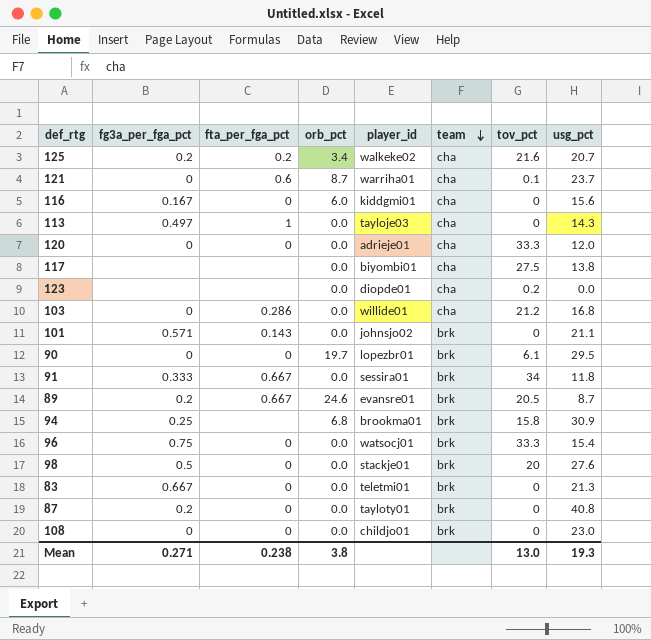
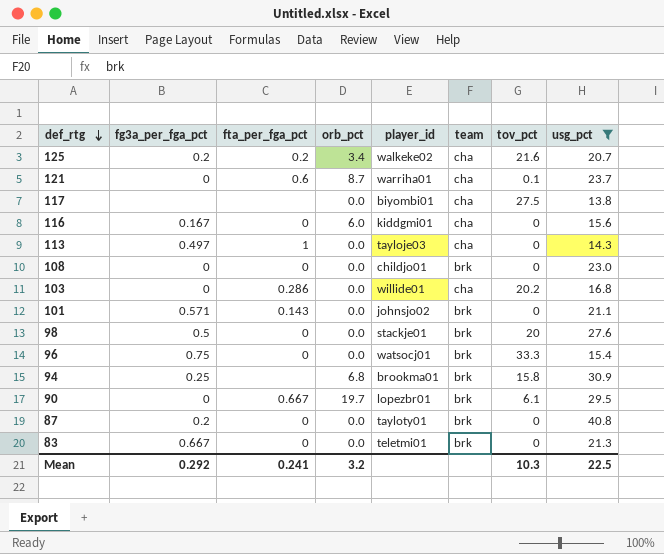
filter: none -> usg_pct >= 13.8
row order: team descending -> def_rtg descending
103 | tov_pct: 21.2 -> 20.2
90 | fta_per_fga_pct: 0 -> 0.667
Mean | fg3a_per_fga_pct: 0.271 -> 0.292
Mean | fta_per_fga_pct: 0.238 -> 0.241
Mean | orb_pct: 3.8 -> 3.2
Mean | tov_pct: 13.0 -> 10.3
Mean | usg_pct: 19.3 -> 22.5

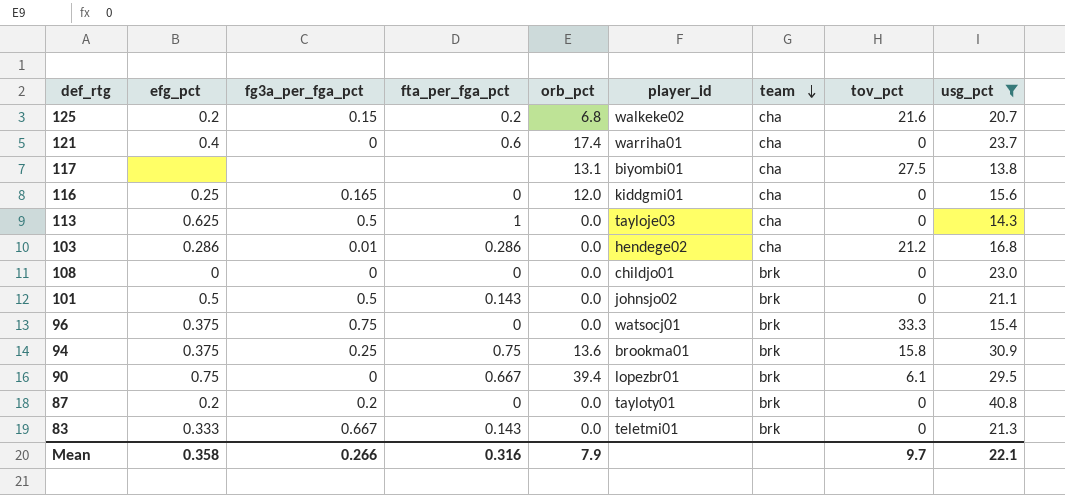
row order: def_rtg descending -> team descending
column efg_pct | position: none -> 2
row 98: 0.5 | 0 | 0.0 | stackje01 | brk | 20 | 27.6 -> none
125 | fg3a_per_fga_pct: 0.2 -> 0.15
125 | orb_pct: 3.4 -> 6.8
121 | orb_pct: 8.7 -> 17.4
121 | tov_pct: 0.1 -> 0
117 | orb_pct: 0.0 -> 13.1
116 | fg3a_per_fga_pct: 0.167 -> 0.165
116 | orb_pct: 6.0 -> 12.0
113 | fg3a_per_fga_pct: 0.497 -> 0.5
103 | fg3a_per_fga_pct: 0 -> 0.01
103 | player_id: willide01 -> hendege02
103 | tov_pct: 20.2 -> 21.2
101 | fg3a_per_fga_pct: 0.571 -> 0.5
94 | fta_per_fga_pct: none -> 0.75
94 | orb_pct: 6.8 -> 13.6
90 | orb_pct: 19.7 -> 39.4
83 | fta_per_fga_pct: 0 -> 0.143
Mean | fg3a_per_fga_pct: 0.292 -> 0.266
Mean | fta_per_fga_pct: 0.241 -> 0.316
Mean | orb_pct: 3.2 -> 7.9
Mean | tov_pct: 10.3 -> 9.7
Mean | usg_pct: 22.5 -> 22.1

